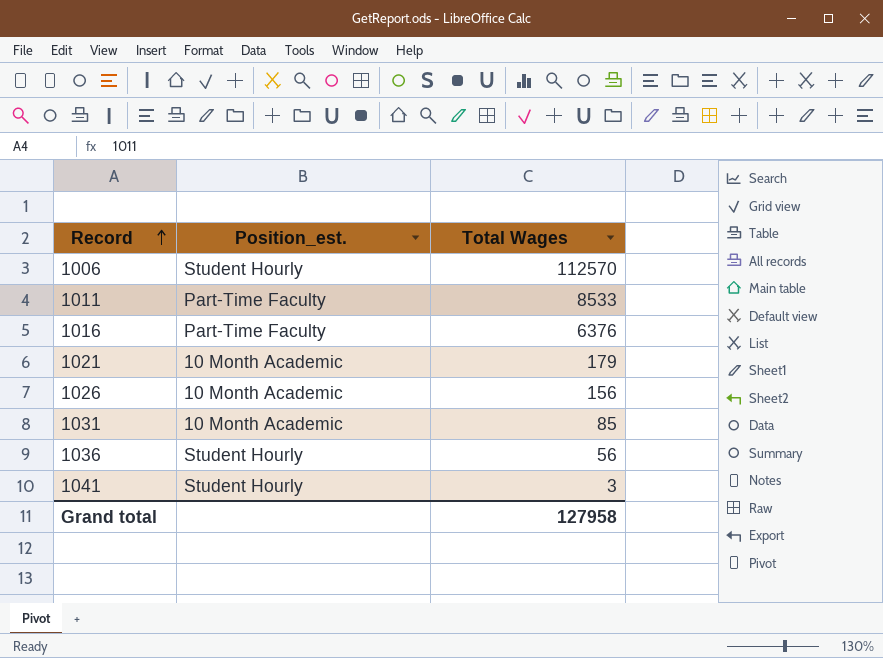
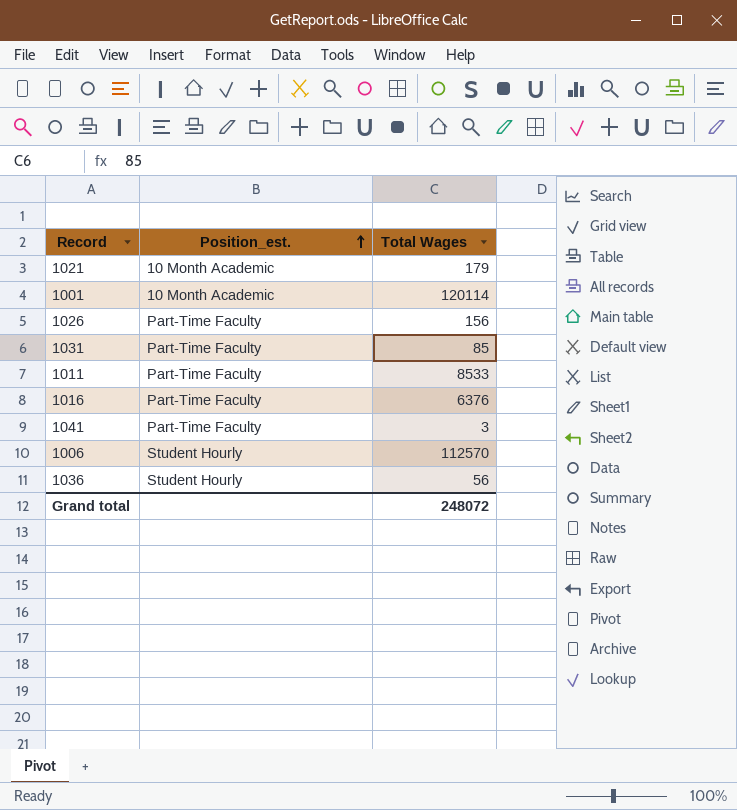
row order: Record ascending -> Position_est. ascending
row 1001: none -> 10 Month Academic | 120114
1026 | Position_est.: 10 Month Academic -> Part-Time Faculty
1031 | Position_est.: 10 Month Academic -> Part-Time Faculty
1041 | Position_est.: Student Hourly -> Part-Time Faculty
Grand total | Total Wages: 127958 -> 248072

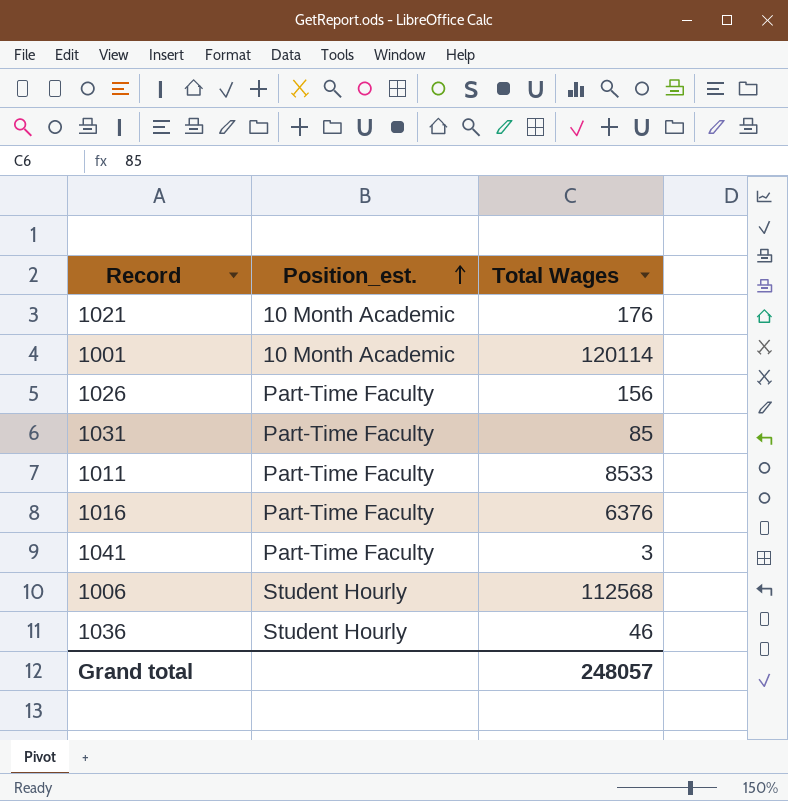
1021 | Total Wages: 179 -> 176
1006 | Total Wages: 112570 -> 112568
1036 | Total Wages: 56 -> 46
Grand total | Total Wages: 248072 -> 248057

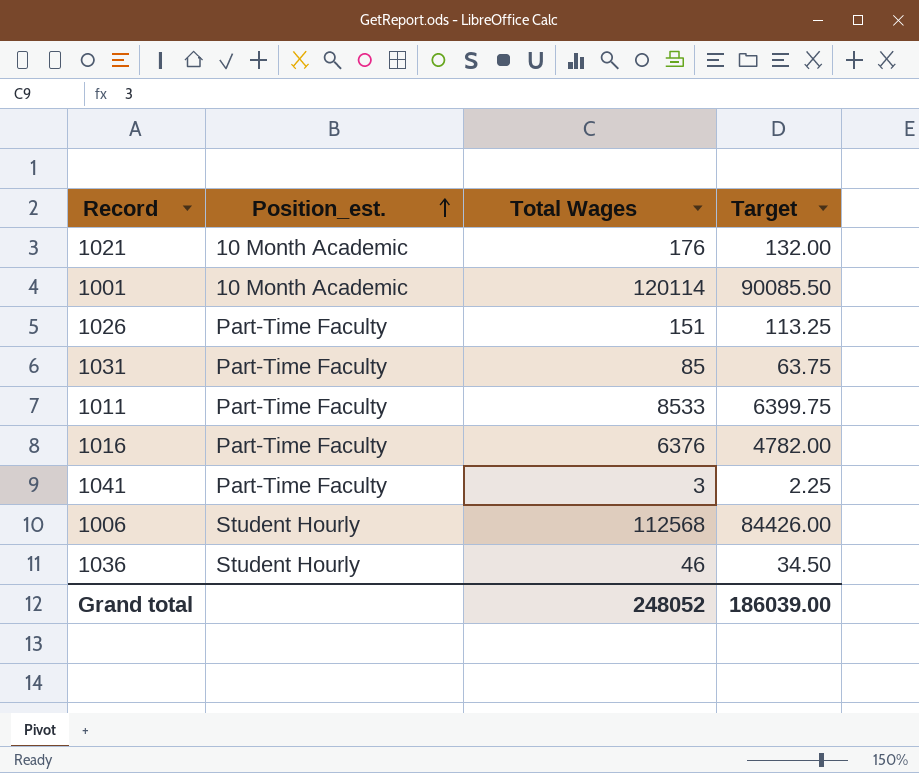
column Target | formula: none -> [Total Wages] * 0.75
1026 | Total Wages: 156 -> 151
Grand total | Total Wages: 248057 -> 248052

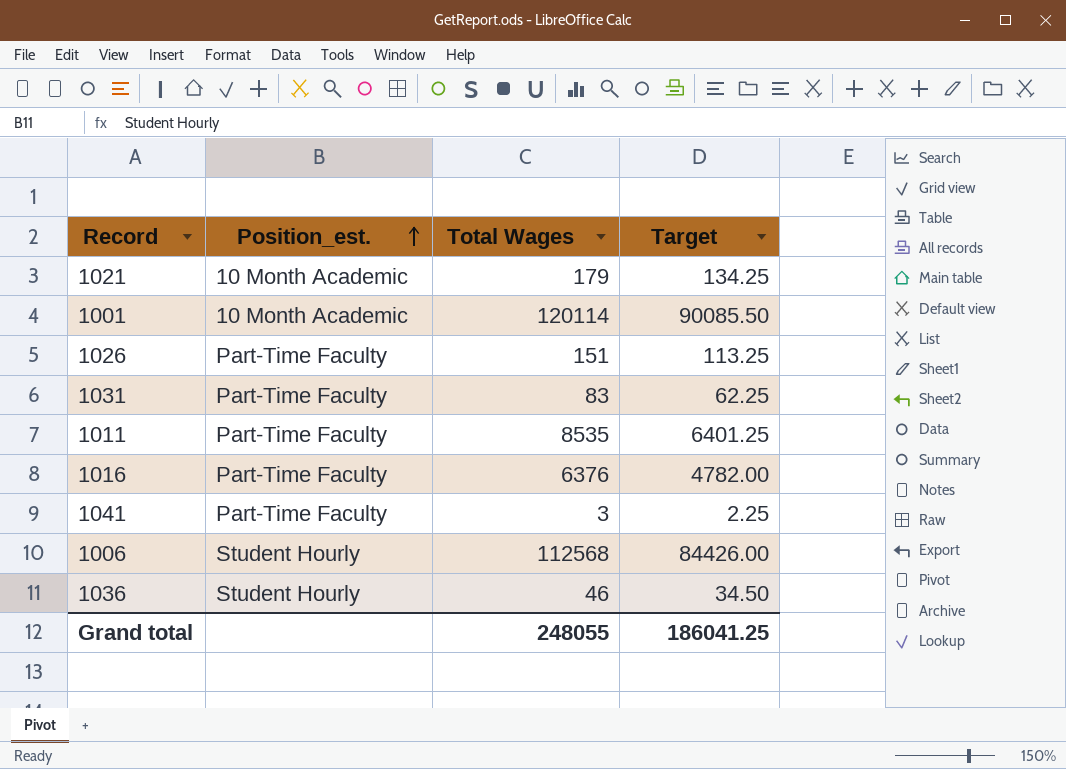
1021 | Total Wages: 176 -> 179
1021 | Target: 132.00 -> 134.25
1031 | Total Wages: 85 -> 83
1031 | Target: 63.75 -> 62.25
1011 | Total Wages: 8533 -> 8535
1011 | Target: 6399.75 -> 6401.25
Grand total | Total Wages: 248052 -> 248055
Grand total | Target: 186039.00 -> 186041.25

